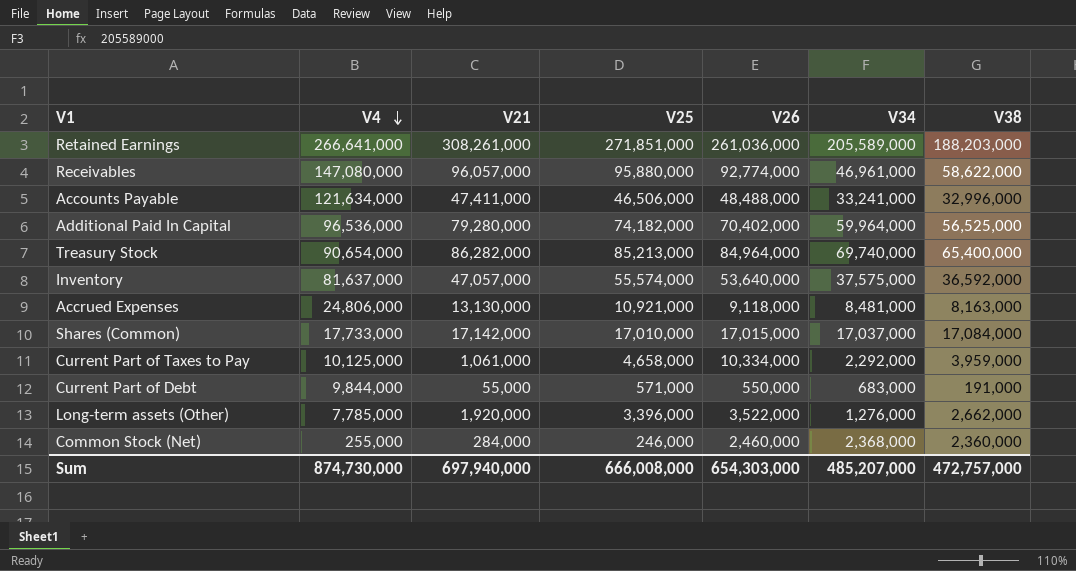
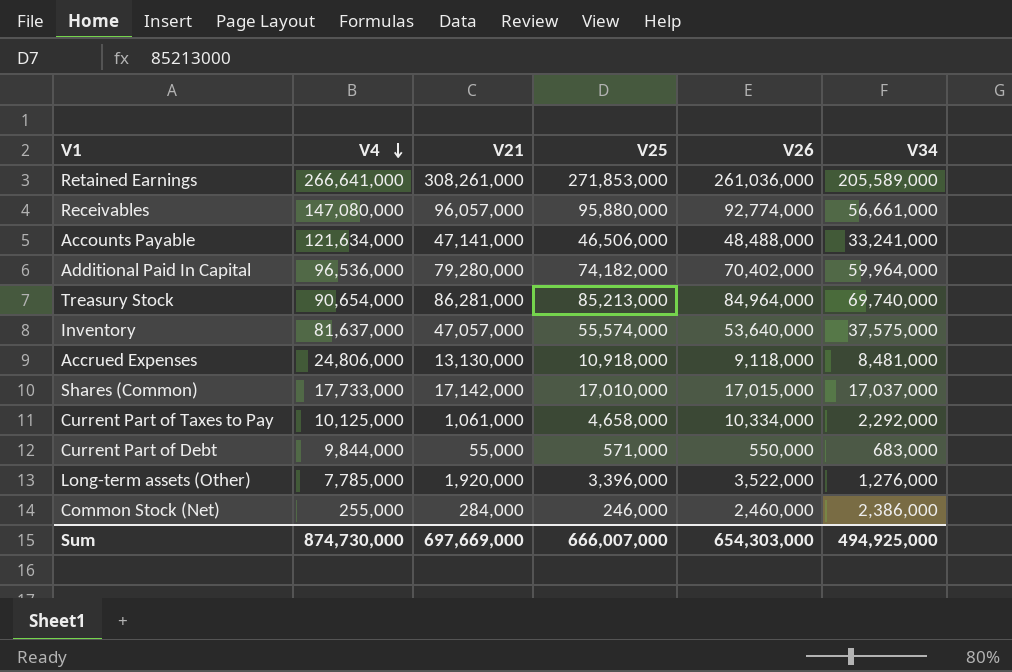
column V38 | position: 7 -> none
Retained Earnings | V25: 271,851,000 -> 271,853,000
Receivables | V34: 46,961,000 -> 56,661,000
Accounts Payable | V21: 47,411,000 -> 47,141,000
Treasury Stock | V21: 86,282,000 -> 86,281,000
Accrued Expenses | V25: 10,921,000 -> 10,918,000
Common Stock (Net) | V34: 2,368,000 -> 2,386,000
Sum | V21: 697,940,000 -> 697,669,000
Sum | V25: 666,008,000 -> 666,007,000
Sum | V34: 485,207,000 -> 494,925,000

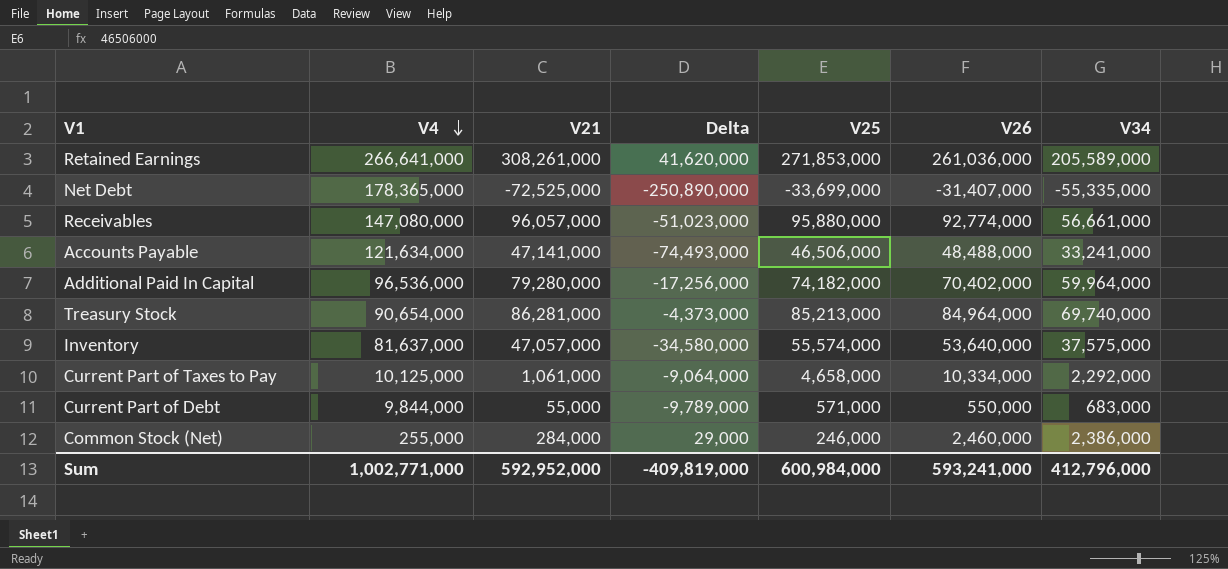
column Delta | formula: none -> [V21] - [V4]
row Accrued Expenses: 24,806,000 | 13,130,000 | 10,918,000 | 9,118,000 | 8,481,000 -> none
row Shares (Common): 17,733,000 | 17,142,000 | 17,010,000 | 17,015,000 | 17,037,000 -> none
row Long-term assets (Other): 7,785,000 | 1,920,000 | 3,396,000 | 3,522,000 | 1,276,000 -> none
row Net Debt: none -> 178,365,000 | -72,525,000 | -250,890,000 | -33,699,000 | -31,407,000 | -55,335,000
Sum | V4: 874,730,000 -> 1,002,771,000
Sum | V21: 697,669,000 -> 592,952,000
Sum | V25: 666,007,000 -> 600,984,000
Sum | V26: 654,303,000 -> 593,241,000
Sum | V34: 494,925,000 -> 412,796,000

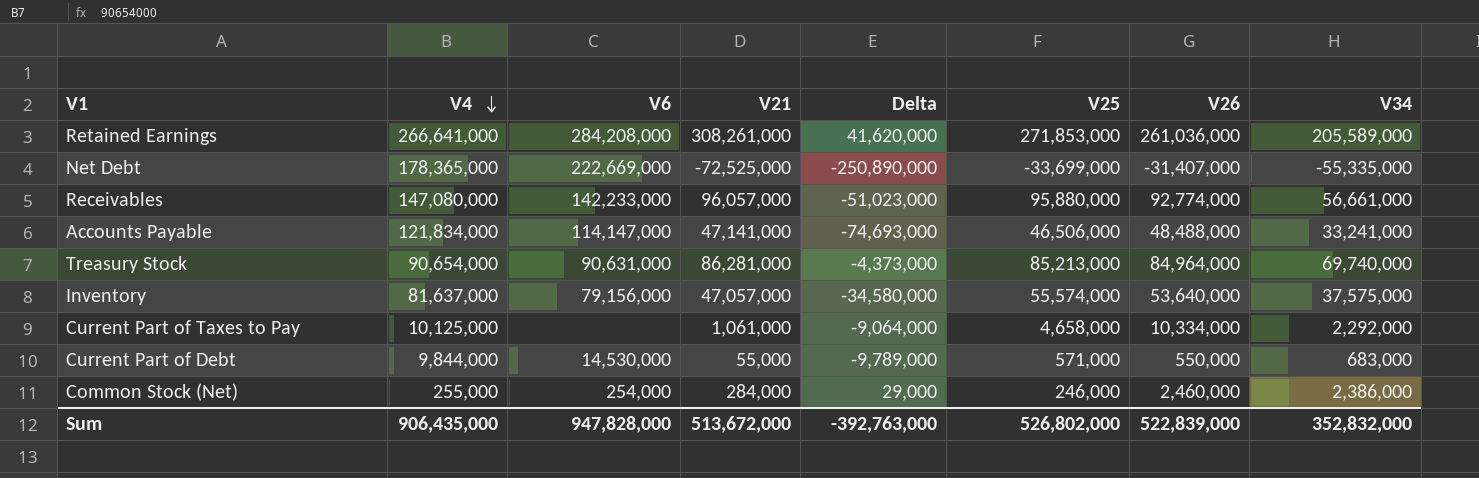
column V6 | position: none -> 3
row Additional Paid In Capital: 96,536,000 | 79,280,000 | -17,256,000 | 74,182,000 | 70,402,000 | 59,964,000 -> none
Accounts Payable | V4: 121,634,000 -> 121,834,000
Accounts Payable | Delta: -74,493,000 -> -74,693,000
Sum | V4: 1,002,771,000 -> 906,435,000
Sum | V21: 592,952,000 -> 513,672,000
Sum | Delta: -409,819,000 -> -392,763,000
Sum | V25: 600,984,000 -> 526,802,000
Sum | V26: 593,241,000 -> 522,839,000
Sum | V34: 412,796,000 -> 352,832,000

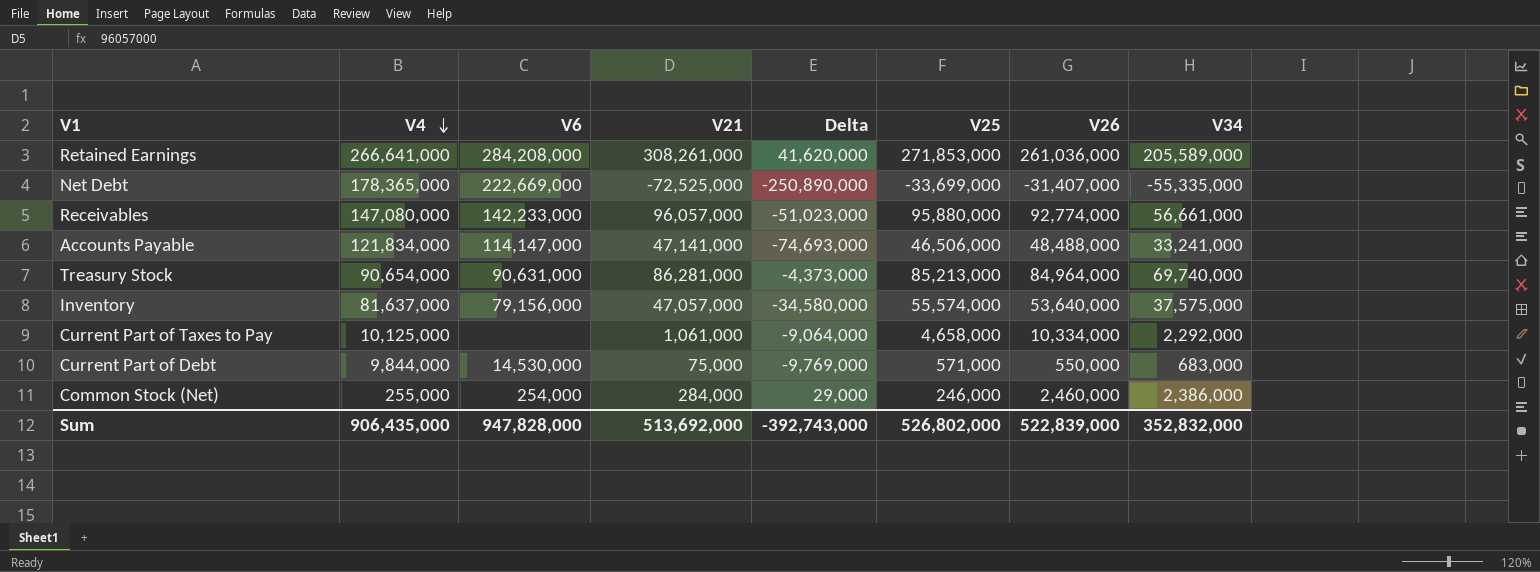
Current Part of Debt | V21: 55,000 -> 75,000
Current Part of Debt | Delta: -9,789,000 -> -9,769,000
Sum | V21: 513,672,000 -> 513,692,000
Sum | Delta: -392,763,000 -> -392,743,000

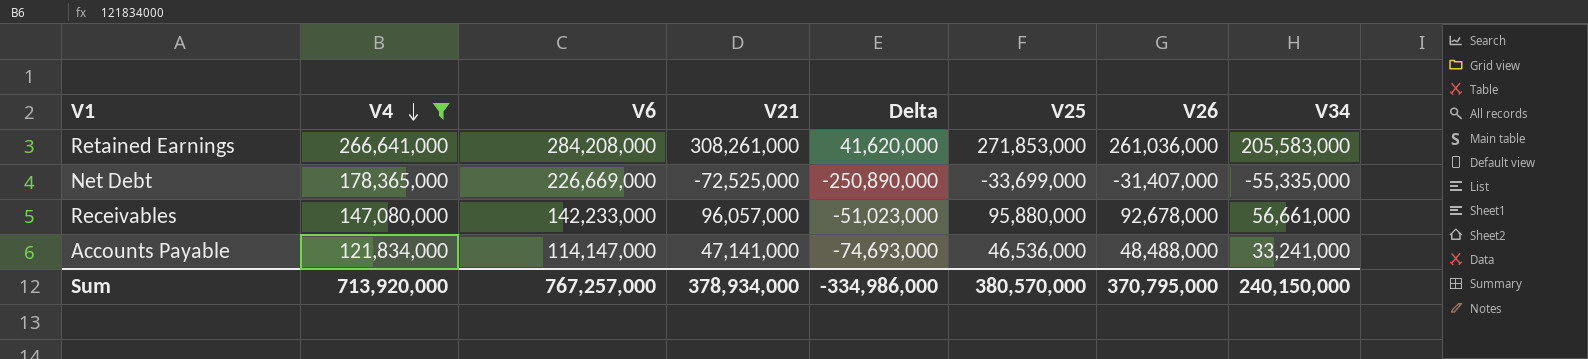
filter: none -> V4 >= 121,834,000
Retained Earnings | V34: 205,589,000 -> 205,583,000
Net Debt | V6: 222,669,000 -> 226,669,000
Receivables | V26: 92,774,000 -> 92,678,000
Accounts Payable | V25: 46,506,000 -> 46,536,000
Sum | V4: 906,435,000 -> 713,920,000
Sum | V6: 947,828,000 -> 767,257,000
Sum | V21: 513,692,000 -> 378,934,000
Sum | Delta: -392,743,000 -> -334,986,000
Sum | V25: 526,802,000 -> 380,570,000
Sum | V26: 522,839,000 -> 370,795,000
Sum | V34: 352,832,000 -> 240,150,000

